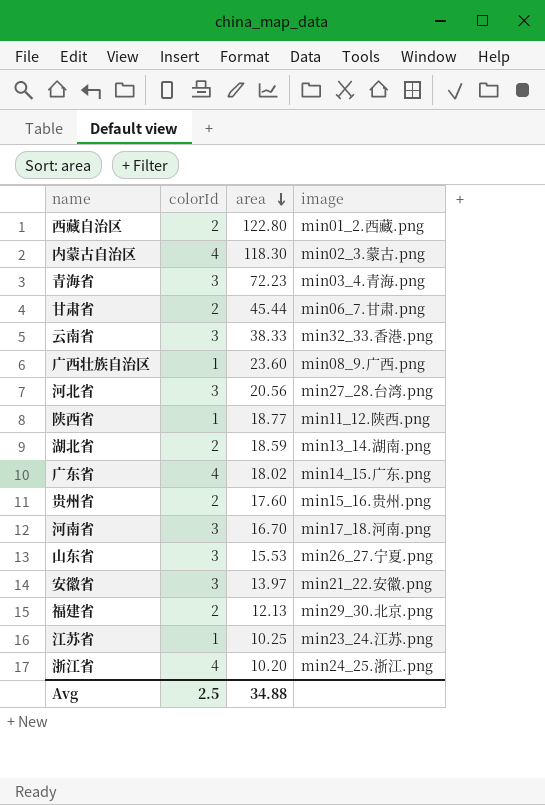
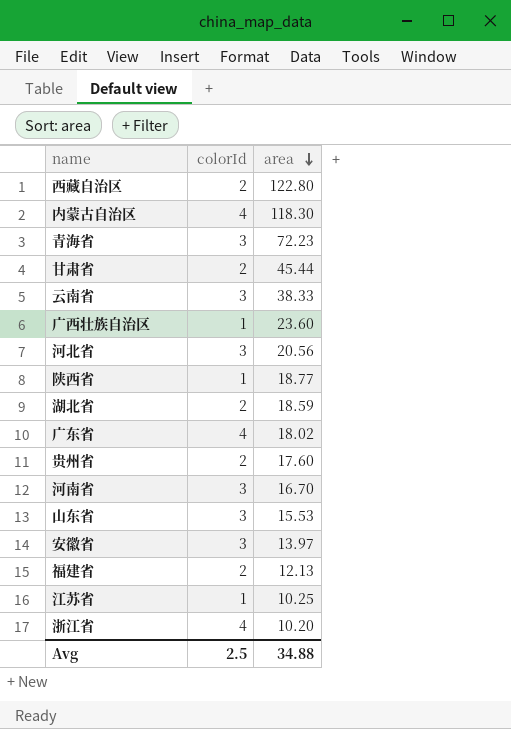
column image | position: 4 -> none

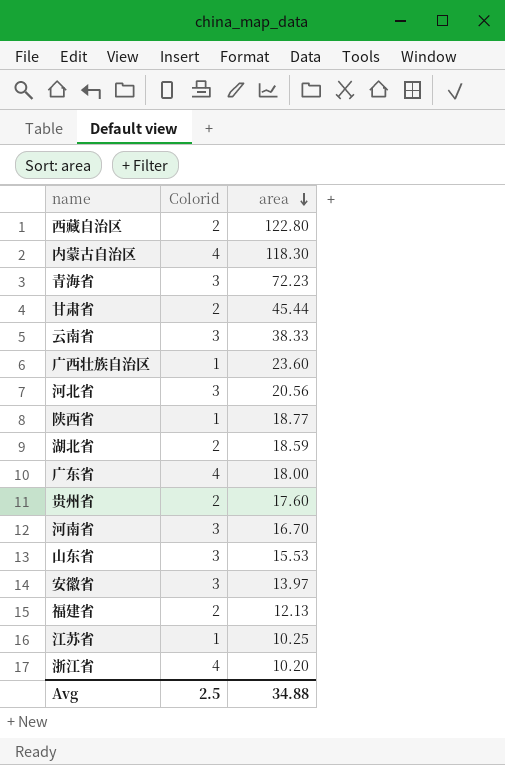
column name: colorId -> Colorid
广东省 | area: 18.02 -> 18.00

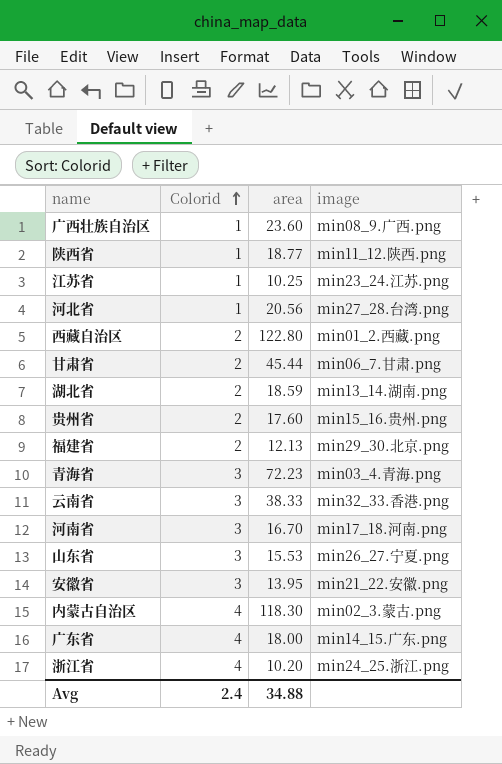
row order: area descending -> Colorid ascending
column image | position: none -> 4
河北省 | Colorid: 3 -> 1
安徽省 | area: 13.97 -> 13.95
Avg | Colorid: 2.5 -> 2.4

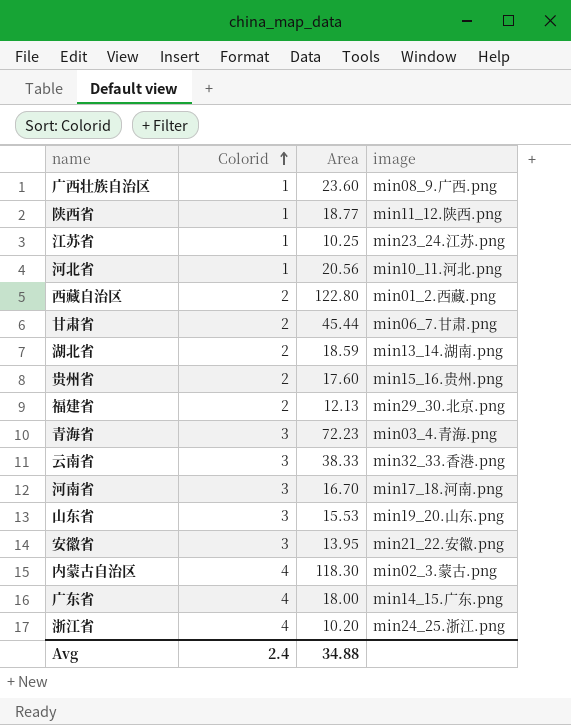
column name: area -> Area
河北省 | image: min27_28.台湾.png -> min10_11.河北.png
山东省 | image: min26_27.宁夏.png -> min19_20.山东.png

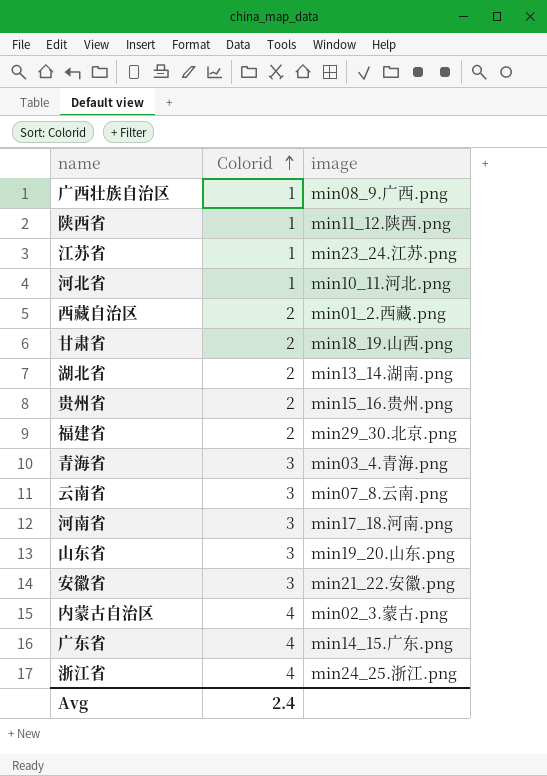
column Area | position: 3 -> none
甘肃省 | image: min06_7.甘肃.png -> min18_19.山西.png
云南省 | image: min32_33.香港.png -> min07_8.云南.png

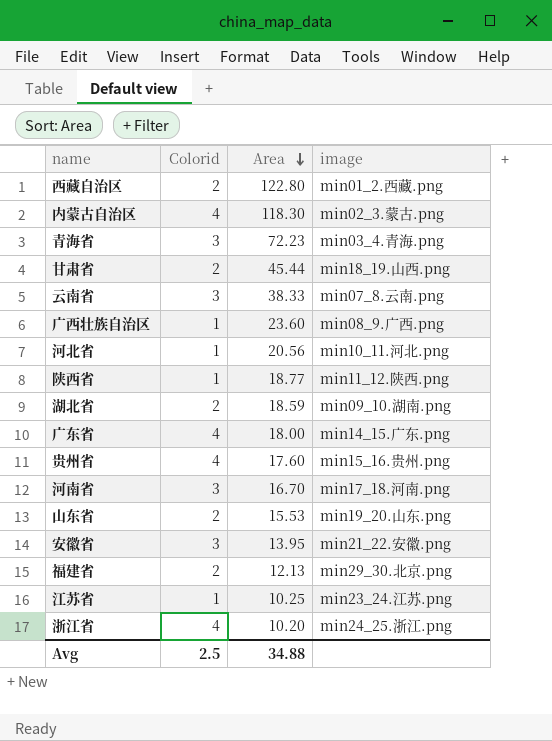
row order: Colorid ascending -> Area descending
column Area | position: none -> 3
湖北省 | image: min13_14.湖南.png -> min09_10.湖南.png
贵州省 | Colorid: 2 -> 4
山东省 | Colorid: 3 -> 2
Avg | Colorid: 2.4 -> 2.5

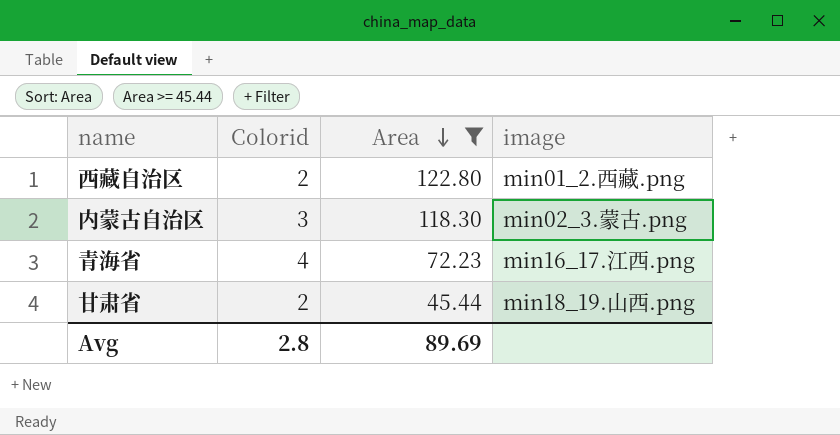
filter: none -> Area >= 45.44
内蒙古自治区 | Colorid: 4 -> 3
青海省 | Colorid: 3 -> 4
青海省 | image: min03_4.青海.png -> min16_17.江西.png
Avg | Colorid: 2.5 -> 2.8
Avg | Area: 34.88 -> 89.69

